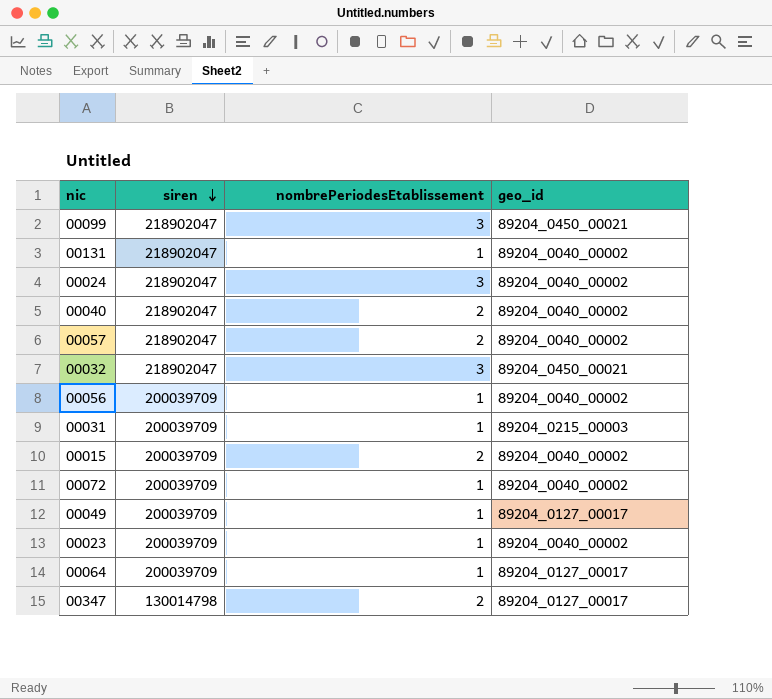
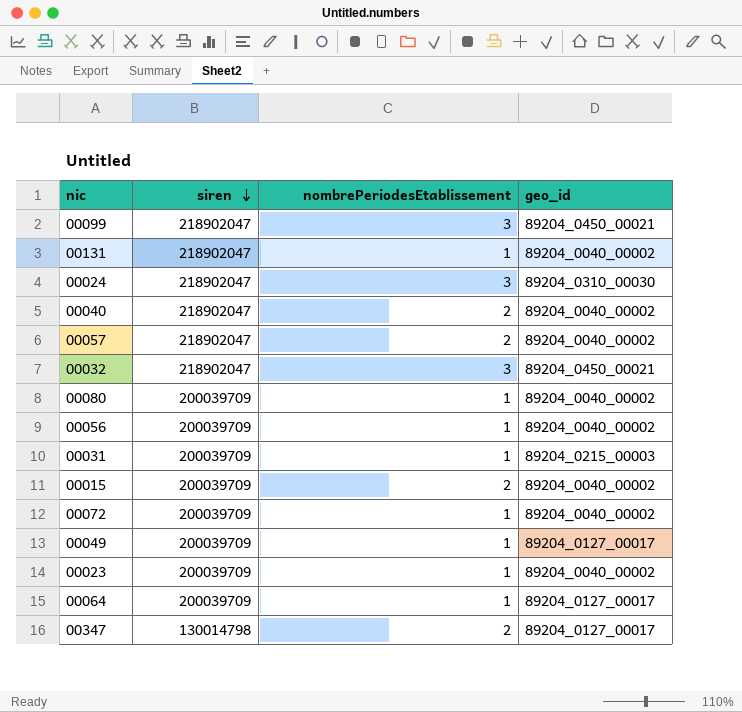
00024 | geo_id: 89204_0040_00002 -> 89204_0310_00030
row 00080: none -> 200039709 | 1 | 89204_0040_00002

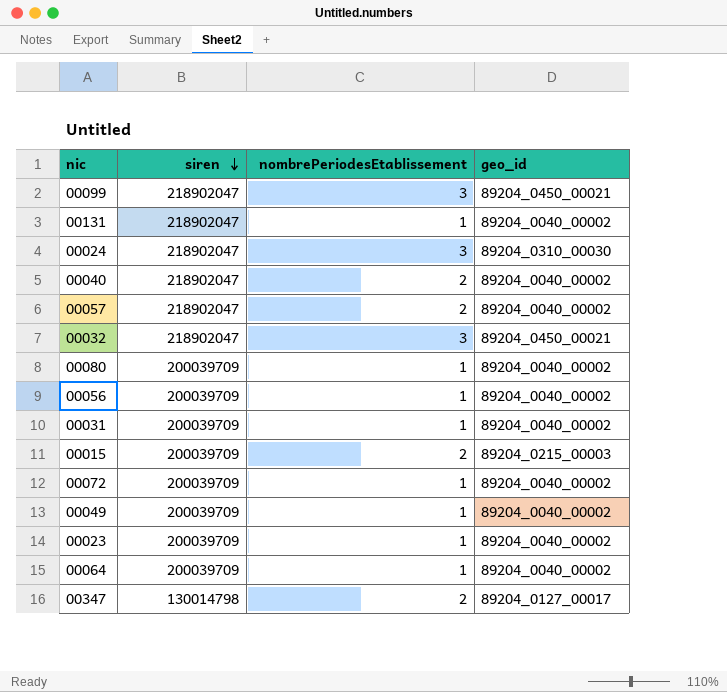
00031 | geo_id: 89204_0215_00003 -> 89204_0040_00002
00015 | geo_id: 89204_0040_00002 -> 89204_0215_00003
00049 | geo_id: 89204_0127_00017 -> 89204_0040_00002
00064 | geo_id: 89204_0127_00017 -> 89204_0040_00002

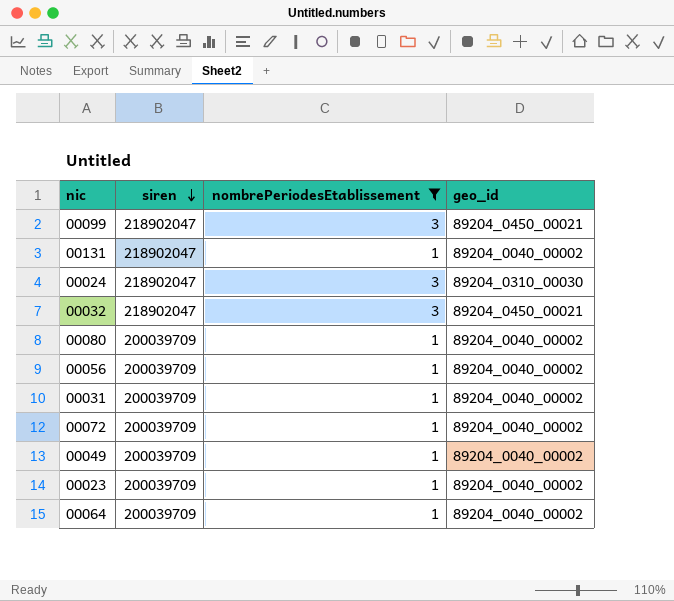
filter: none -> nombrePeriodesEtablissement != 2

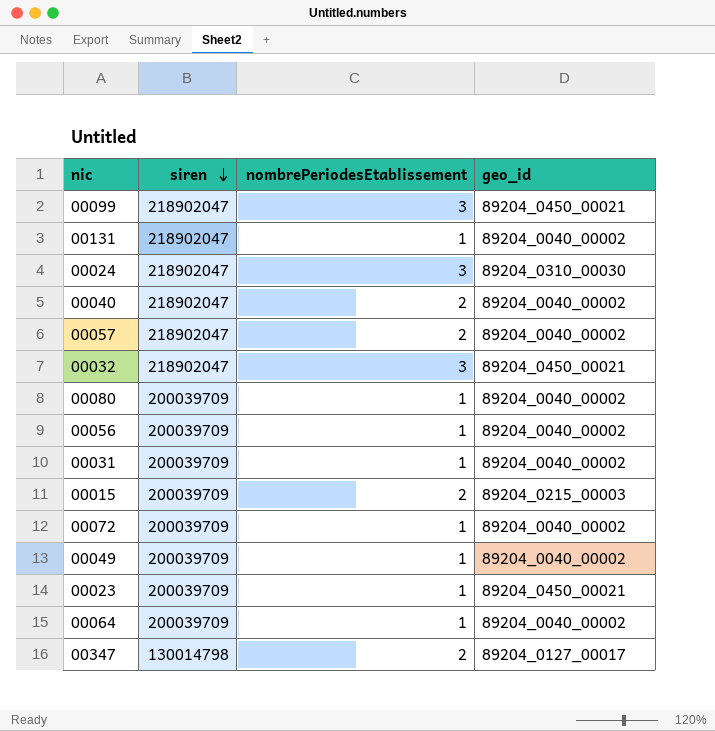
filter: nombrePeriodesEtablissement != 2 -> none
00023 | geo_id: 89204_0040_00002 -> 89204_0450_00021

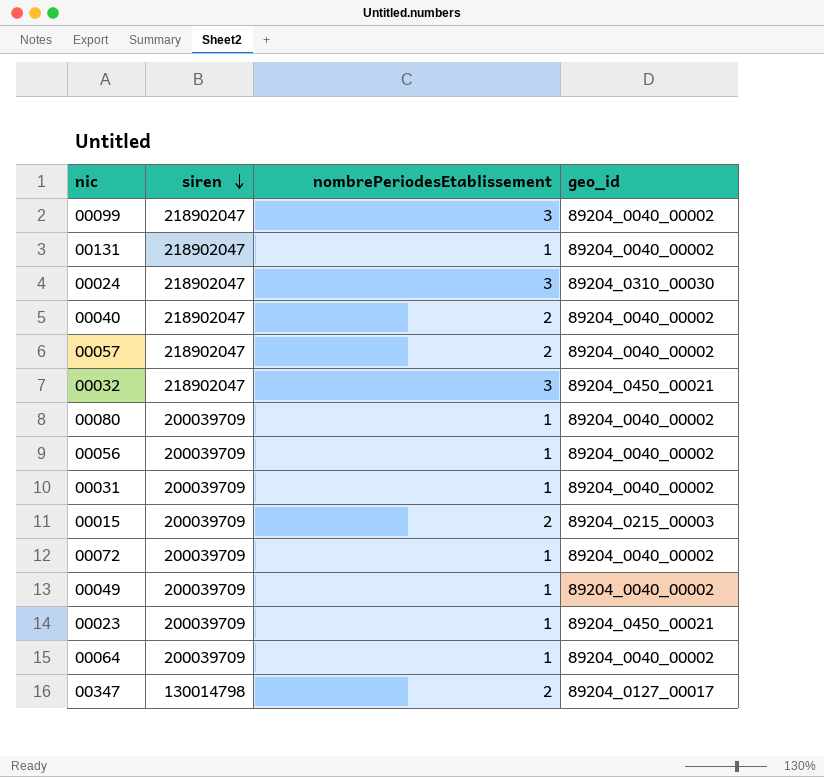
00099 | geo_id: 89204_0450_00021 -> 89204_0040_00002

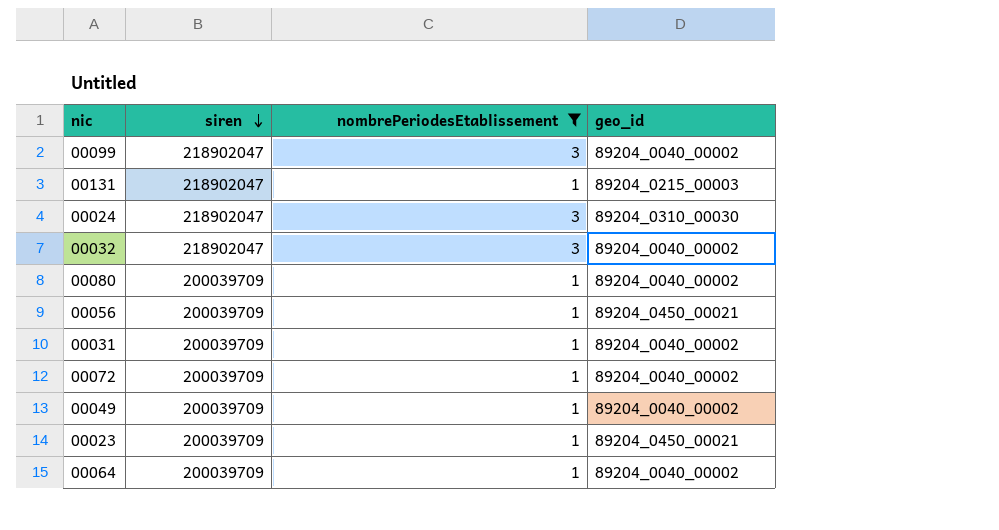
filter: none -> nombrePeriodesEtablissement != 2
00131 | geo_id: 89204_0040_00002 -> 89204_0215_00003
00032 | geo_id: 89204_0450_00021 -> 89204_0040_00002
00056 | geo_id: 89204_0040_00002 -> 89204_0450_00021

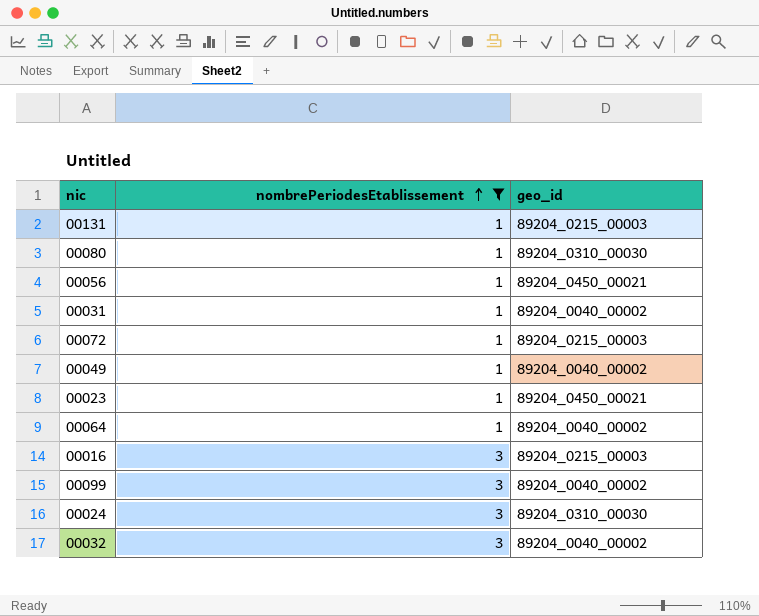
row order: siren descending -> nombrePeriodesEtablissement ascending
column siren | position: 2 -> none
00080 | geo_id: 89204_0040_00002 -> 89204_0310_00030
00072 | geo_id: 89204_0040_00002 -> 89204_0215_00003
row 00016: none -> 3 | 89204_0215_00003

